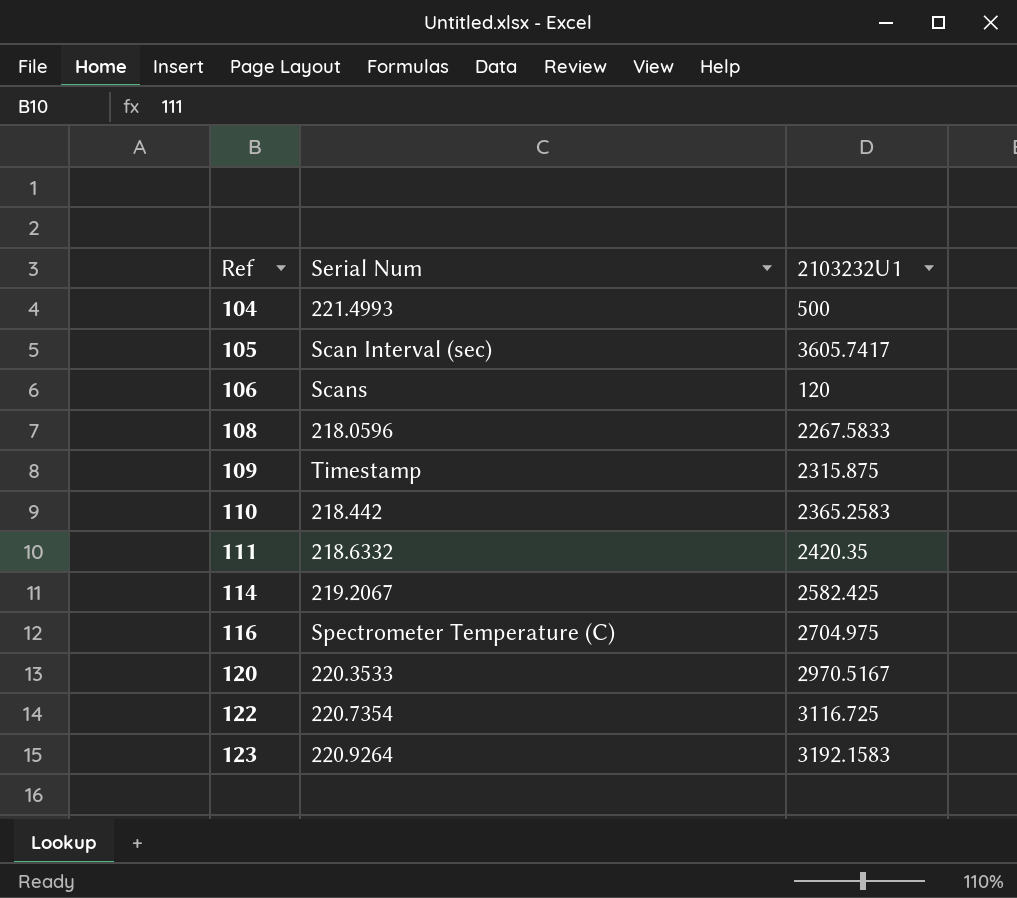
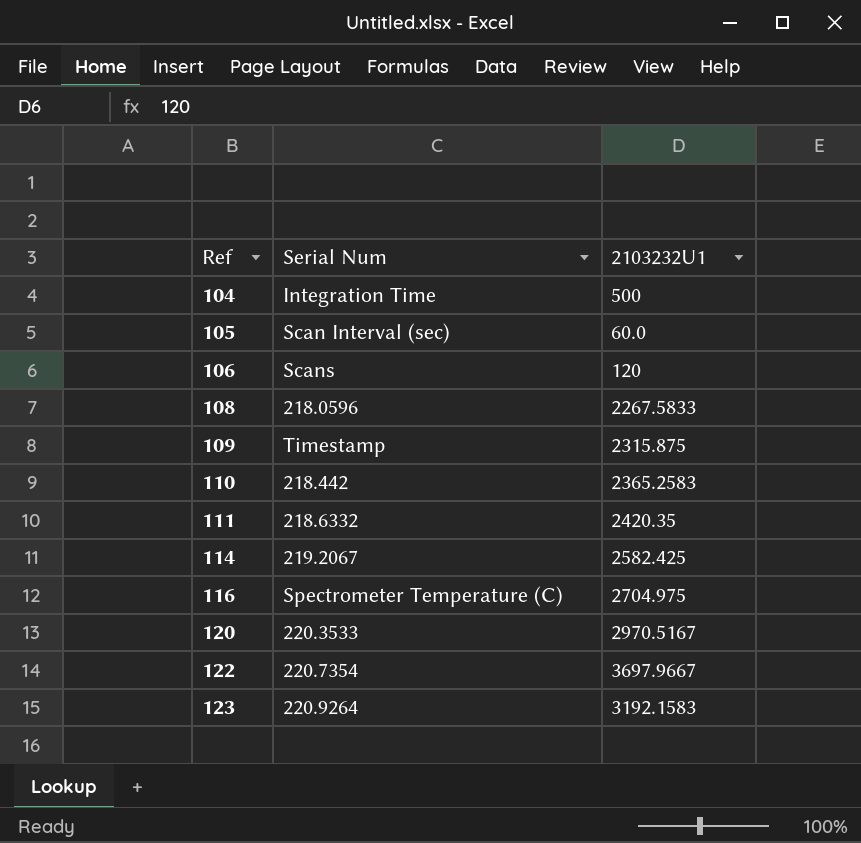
104 | Serial Num: 221.4993 -> Integration Time
105 | 2103232U1: 3605.7417 -> 60.0
122 | 2103232U1: 3116.725 -> 3697.9667

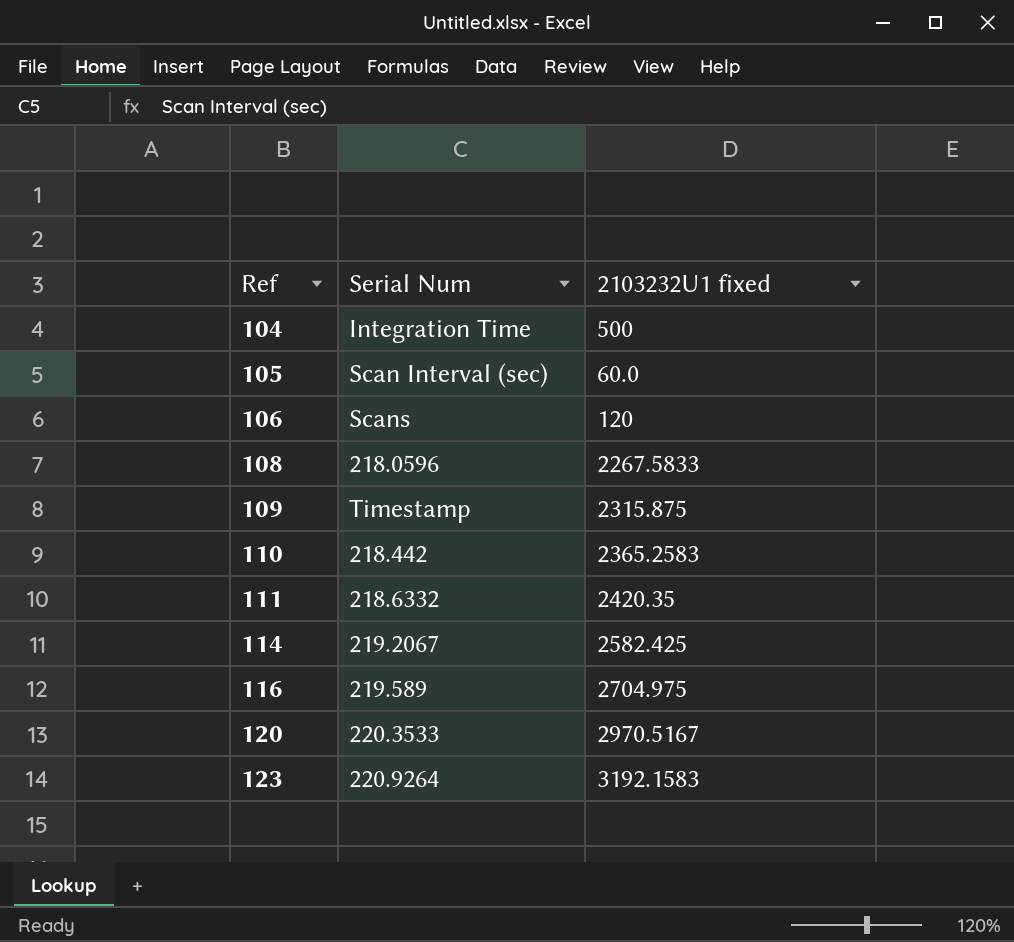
column name: 2103232U1 -> 2103232U1 fixed
row 122: 220.7354 | 3697.9667 -> none
116 | Serial Num: Spectrometer Temperature (C) -> 219.589

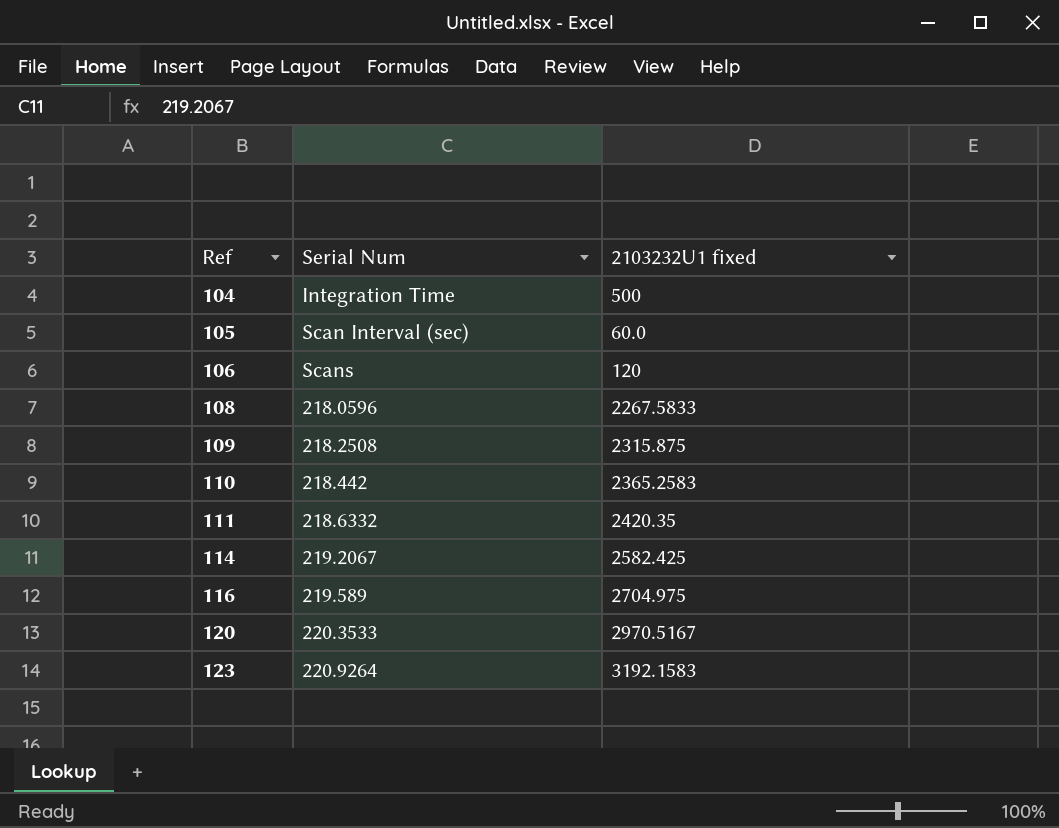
109 | Serial Num: Timestamp -> 218.2508

